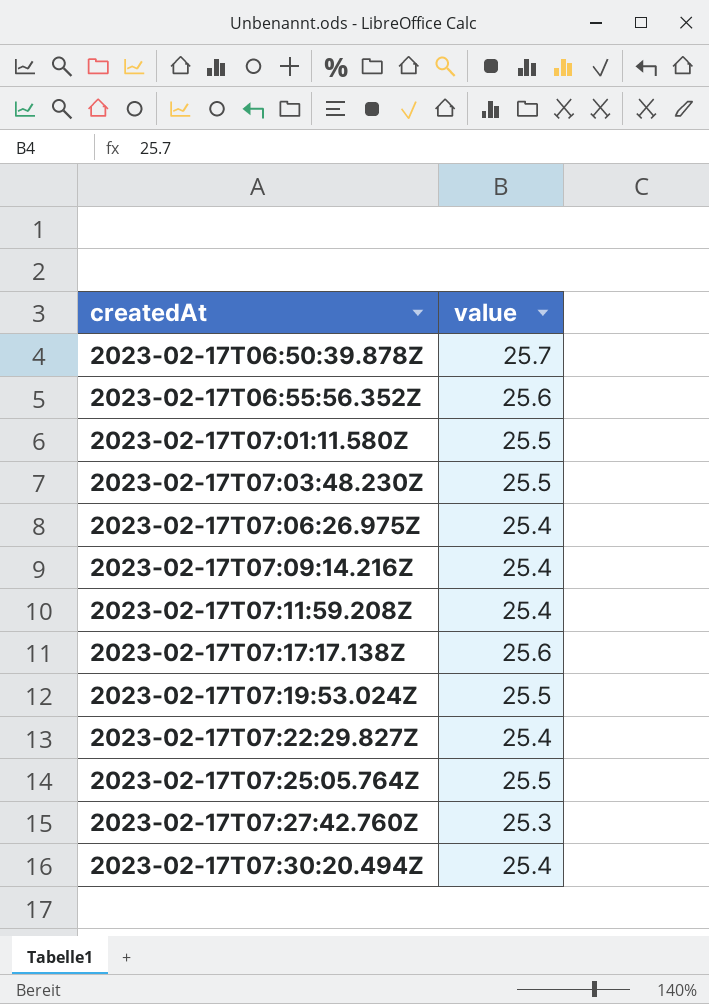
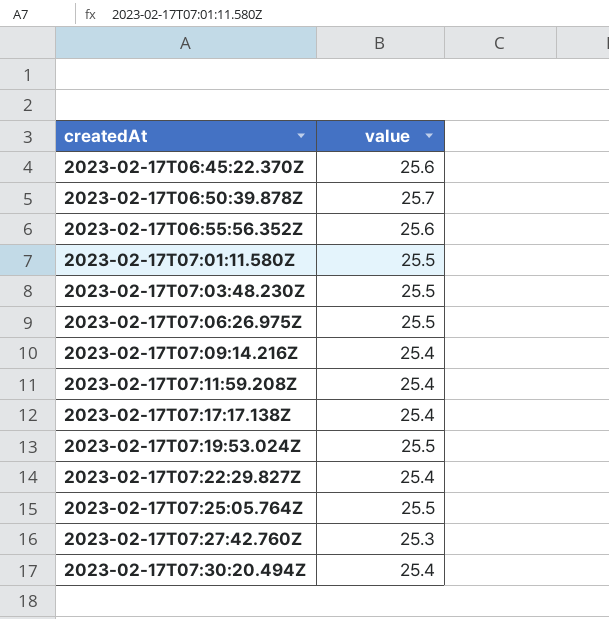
row 2023-02-17T06:45:22.370Z: none -> 25.6
2023-02-17T07:06:26.975Z | value: 25.4 -> 25.5
2023-02-17T07:17:17.138Z | value: 25.6 -> 25.4

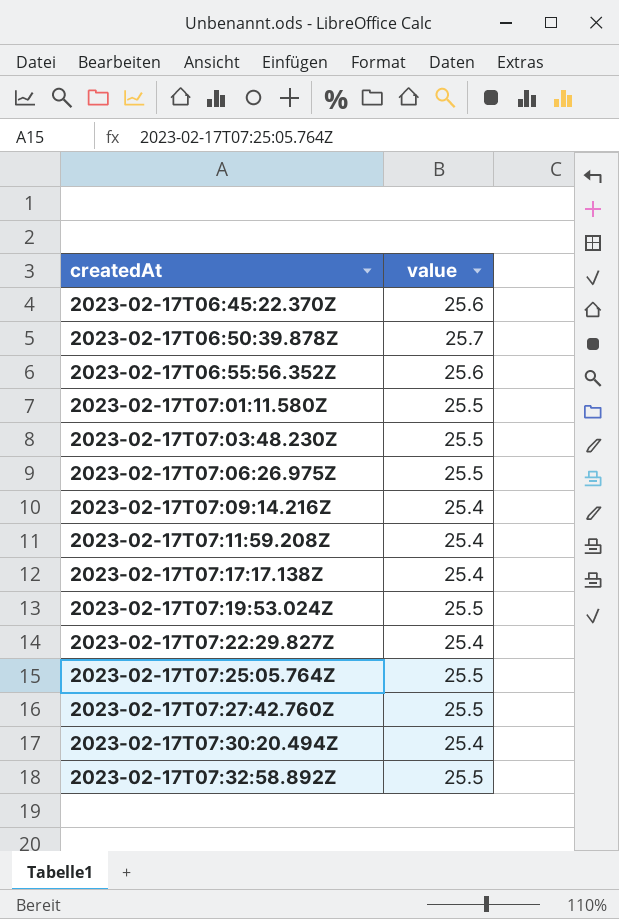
2023-02-17T07:27:42.760Z | value: 25.3 -> 25.5
row 2023-02-17T07:32:58.892Z: none -> 25.5

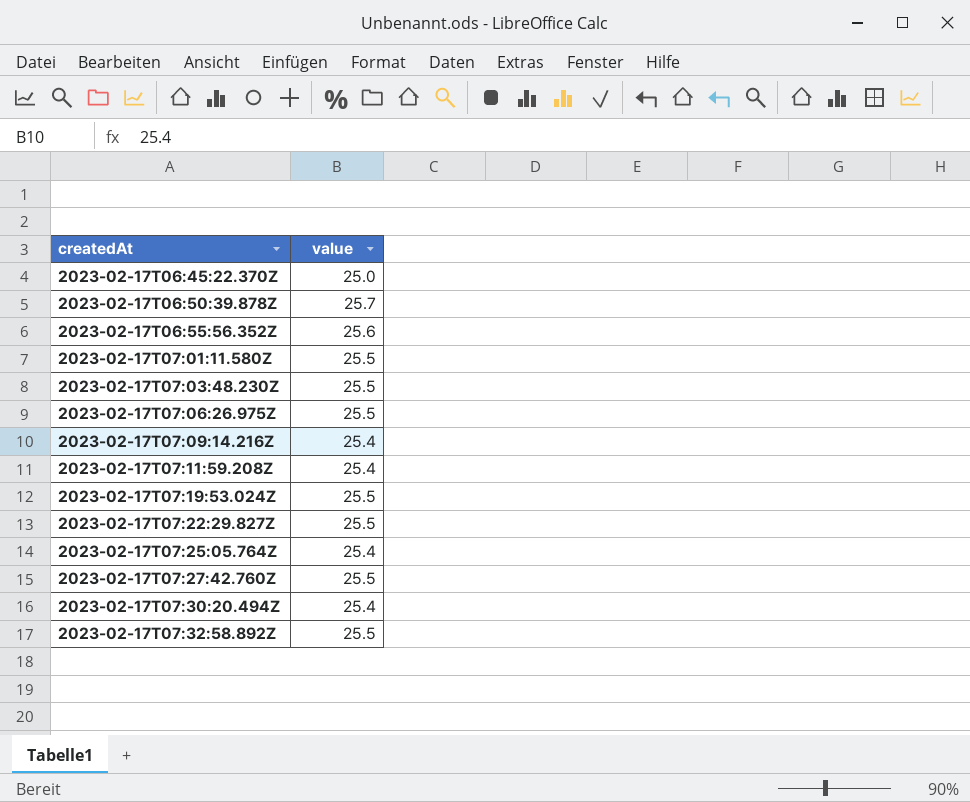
row 2023-02-17T07:17:17.138Z: 25.4 -> none
2023-02-17T06:45:22.370Z | value: 25.6 -> 25.0
2023-02-17T07:22:29.827Z | value: 25.4 -> 25.5
2023-02-17T07:25:05.764Z | value: 25.5 -> 25.4

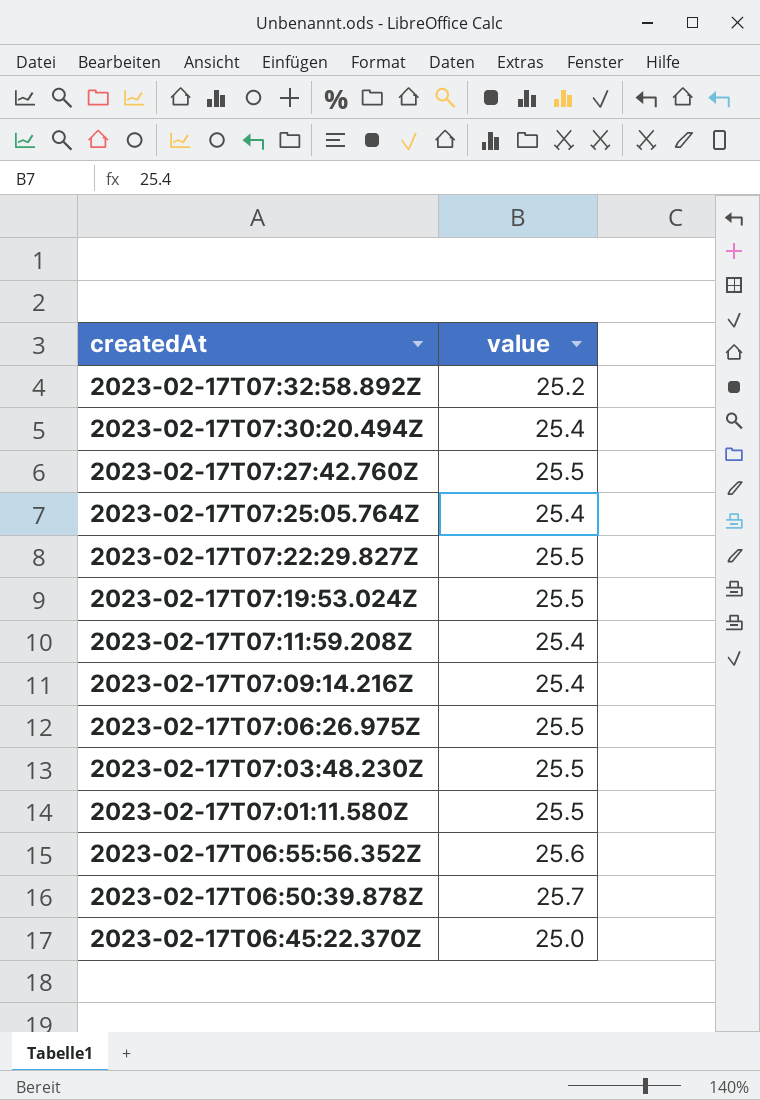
row order: createdAt ascending -> createdAt descending
2023-02-17T07:32:58.892Z | value: 25.5 -> 25.2

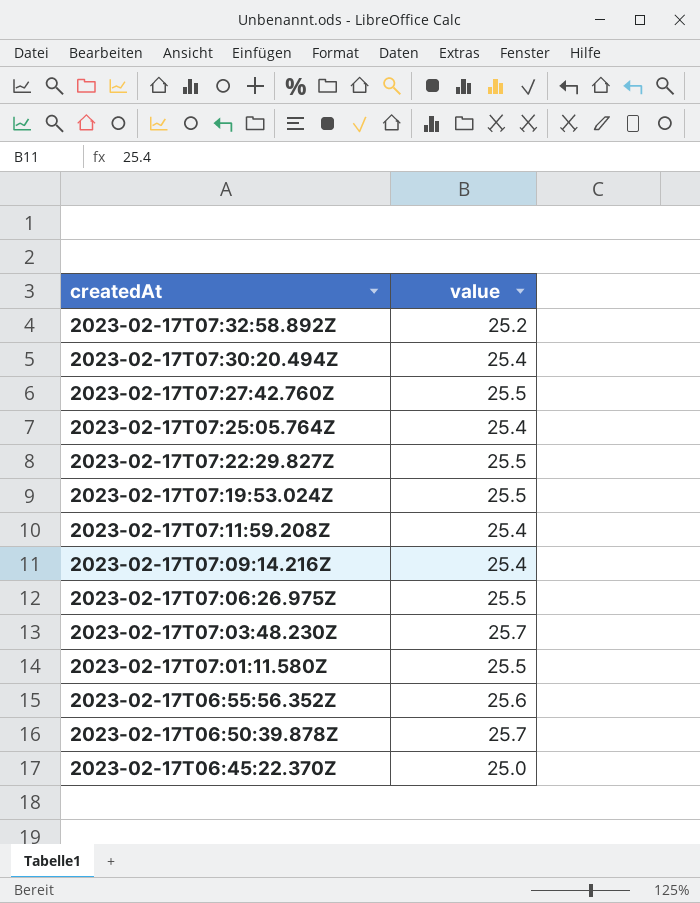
2023-02-17T07:03:48.230Z | value: 25.5 -> 25.7

